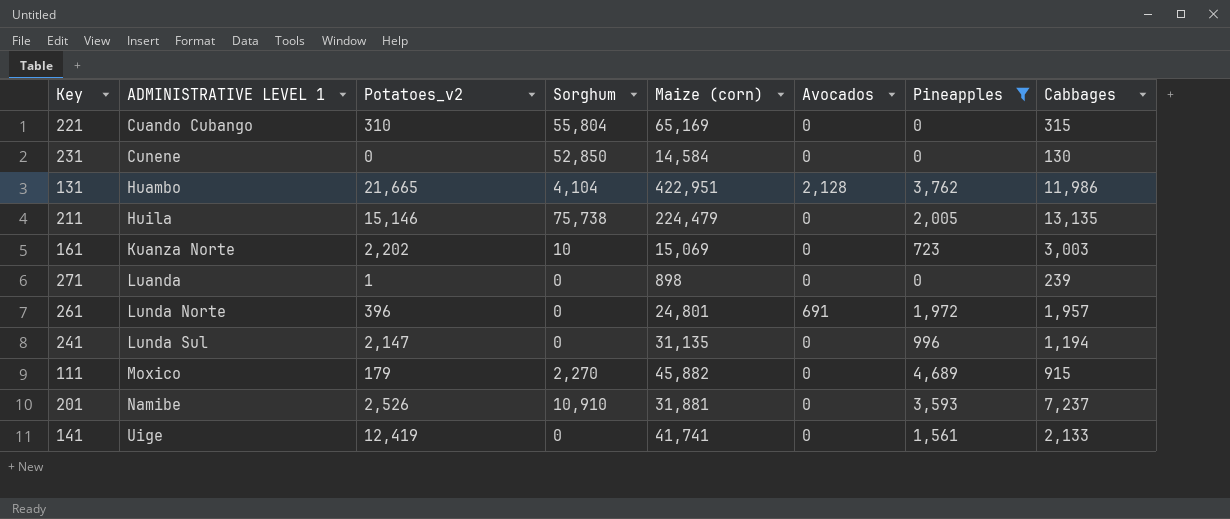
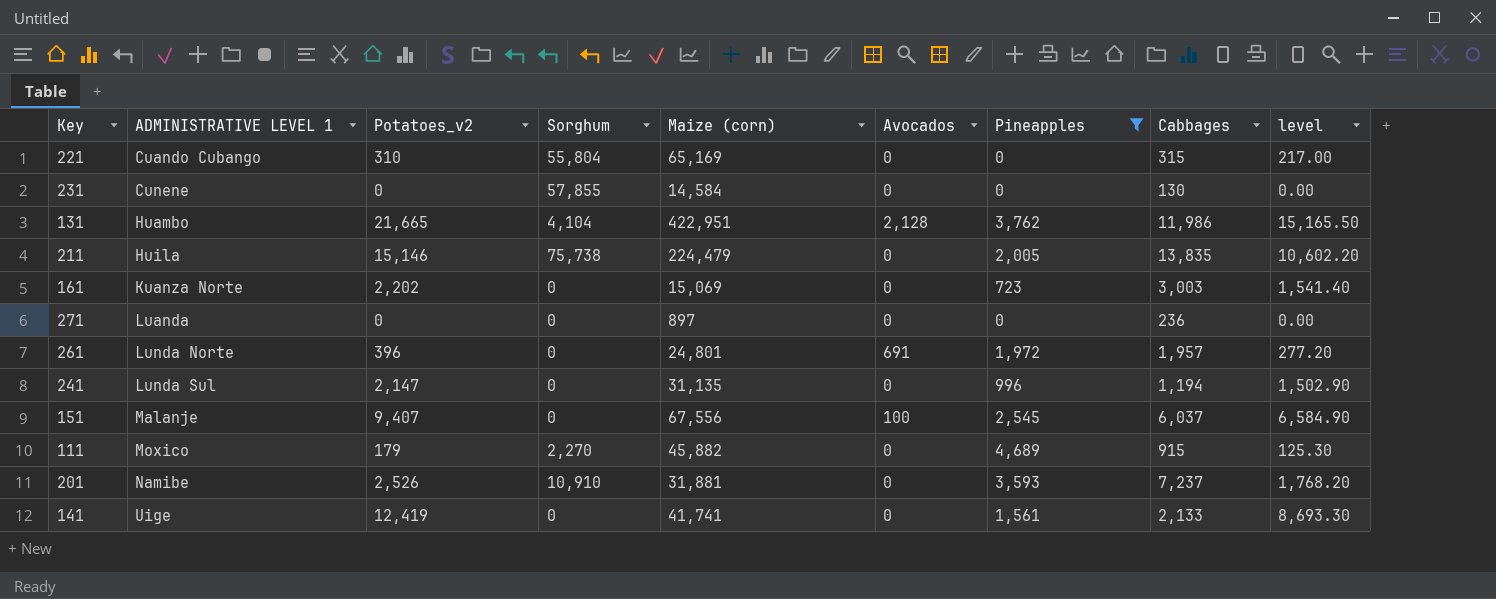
column level | formula: none -> [Potatoes_v2] * 0.7
231 | Sorghum: 52,850 -> 57,855
211 | Cabbages: 13,135 -> 13,835
161 | Sorghum: 10 -> 0
271 | Potatoes_v2: 1 -> 0
271 | Maize (corn): 898 -> 897
271 | Cabbages: 239 -> 236
row 151: none -> Malanje | 9,407 | 0 | 67,556 | 100 | 2,545 | 6,037 | 6,584.90

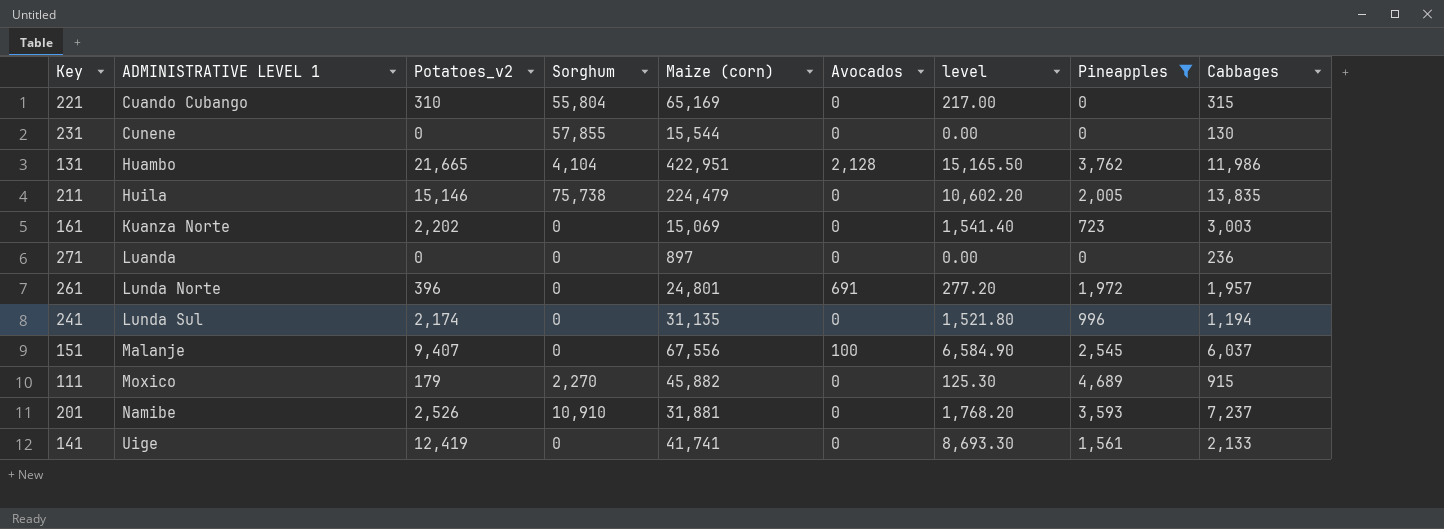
column level | position: 9 -> 7
231 | Maize (corn): 14,584 -> 15,544
241 | Potatoes_v2: 2,147 -> 2,174
241 | level: 1,502.90 -> 1,521.80

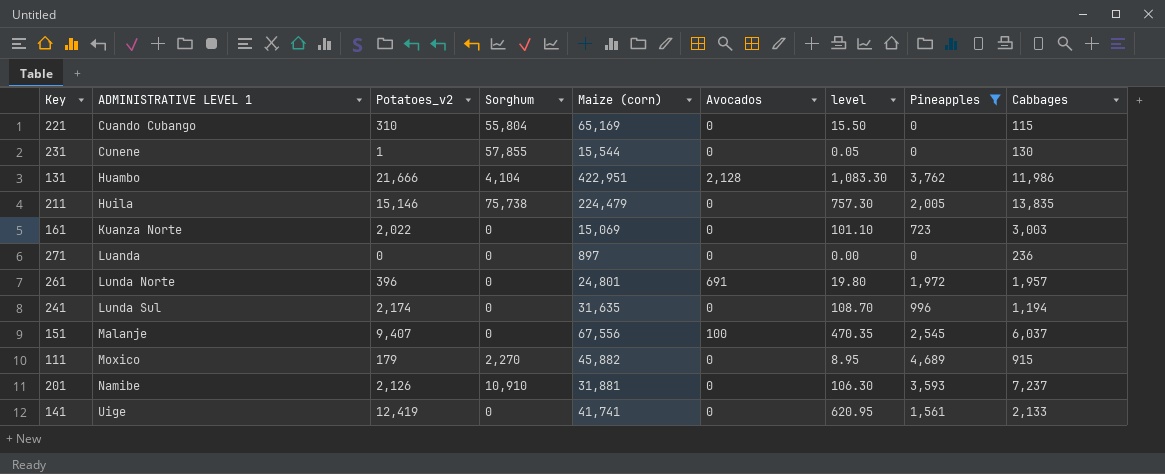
column level | formula: [Potatoes_v2] * 0.7 -> [Potatoes_v2] * 0.05
221 | Cabbages: 315 -> 115
231 | Potatoes_v2: 0 -> 1
131 | Potatoes_v2: 21,665 -> 21,666
161 | Potatoes_v2: 2,202 -> 2,022
241 | Maize (corn): 31,135 -> 31,635
201 | Potatoes_v2: 2,526 -> 2,126

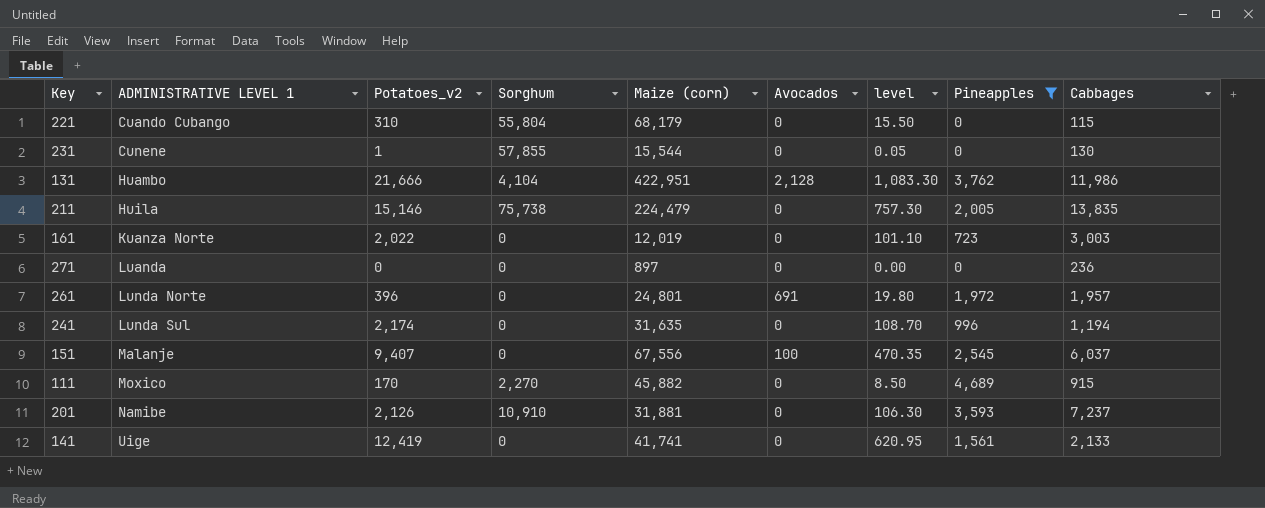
221 | Maize (corn): 65,169 -> 68,179
161 | Maize (corn): 15,069 -> 12,019
111 | Potatoes_v2: 179 -> 170
111 | level: 8.95 -> 8.50

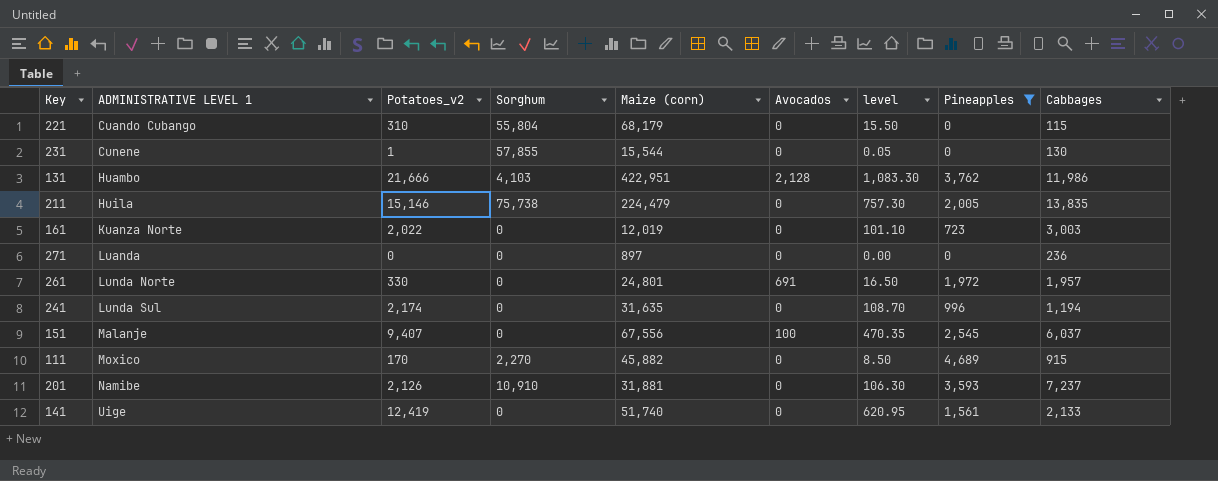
131 | Sorghum: 4,104 -> 4,103
261 | Potatoes_v2: 396 -> 330
261 | level: 19.80 -> 16.50
141 | Maize (corn): 41,741 -> 51,740

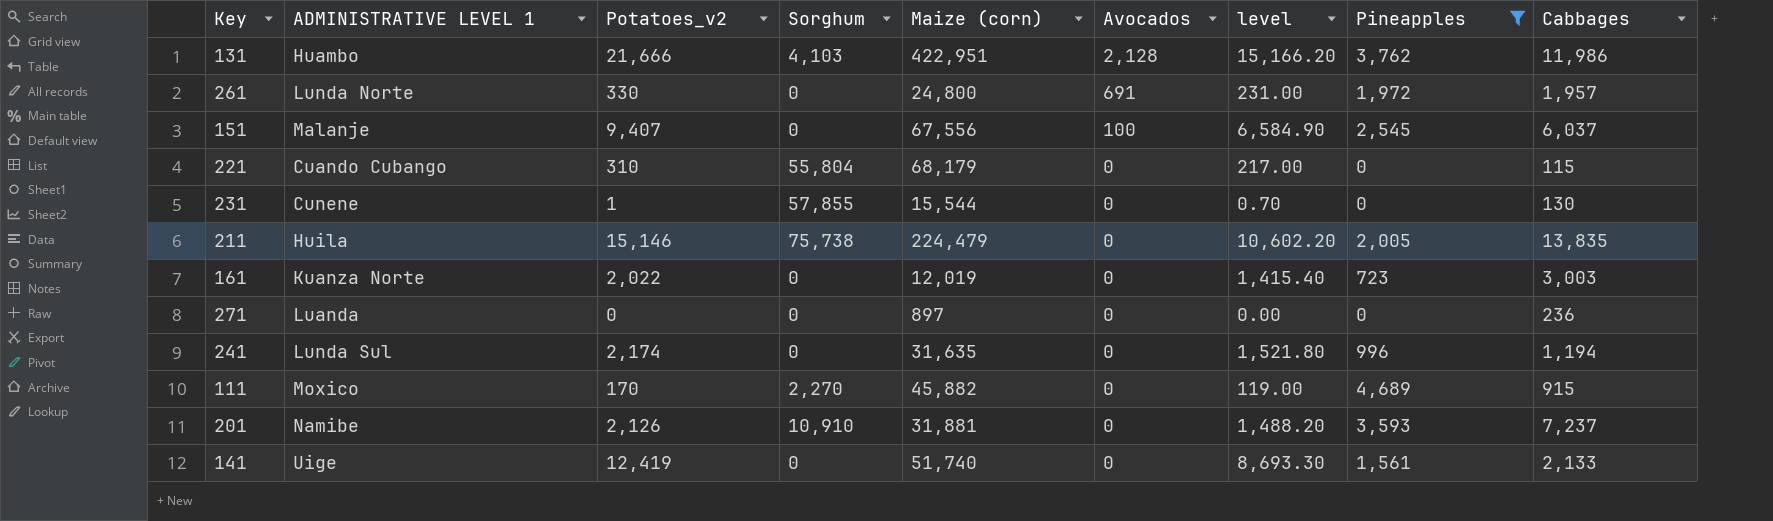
row order: ADMINISTRATIVE LEVEL 1 ascending -> Avocados descending
column level | formula: [Potatoes_v2] * 0.05 -> [Potatoes_v2] * 0.7
261 | Maize (corn): 24,801 -> 24,800

